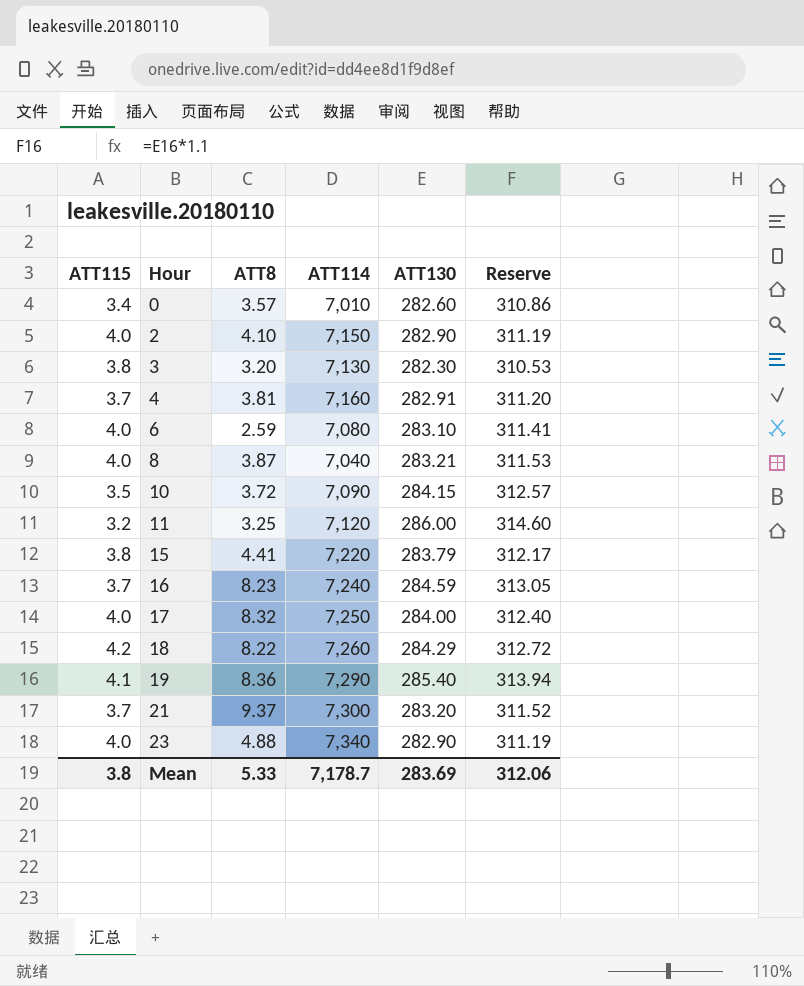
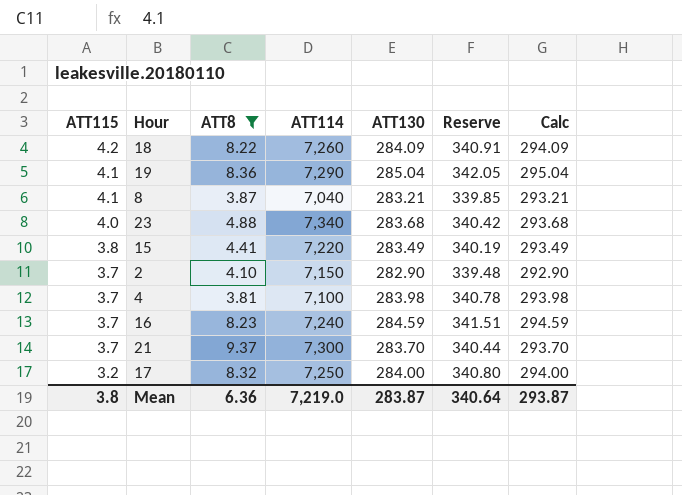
filter: none -> ATT8 >= 3.81
row order: Hour ascending -> ATT115 descending
column Reserve | formula: [ATT130] * 1.1 -> [ATT130] * 1.2
column Calc | formula: none -> [ATT130] + 10
18 | ATT130: 284.29 -> 284.09
19 | ATT130: 285.40 -> 285.04
8 | ATT115: 4.0 -> 4.1
23 | ATT130: 282.90 -> 283.68
15 | ATT130: 283.79 -> 283.49
2 | ATT115: 4.0 -> 3.7
4 | ATT114: 7,160 -> 7,100
4 | ATT130: 282.91 -> 283.98
21 | ATT130: 283.20 -> 283.70
17 | ATT115: 4.0 -> 3.2
Mean | ATT8: 5.33 -> 6.36
Mean | ATT114: 7,178.7 -> 7,219.0
Mean | ATT130: 283.69 -> 283.87
Mean | Reserve: 312.06 -> 340.64

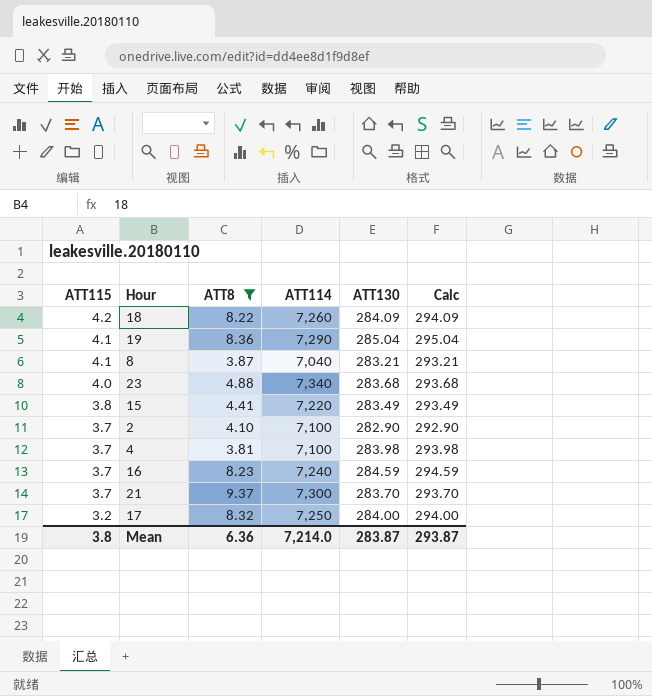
column Reserve | formula: [ATT130] * 1.2 -> none
2 | ATT114: 7,150 -> 7,100
Mean | ATT114: 7,219.0 -> 7,214.0

